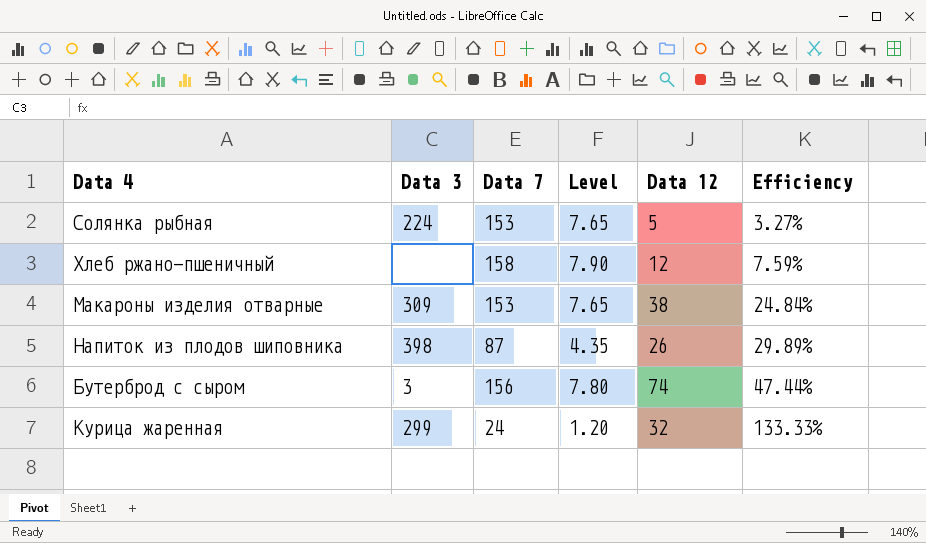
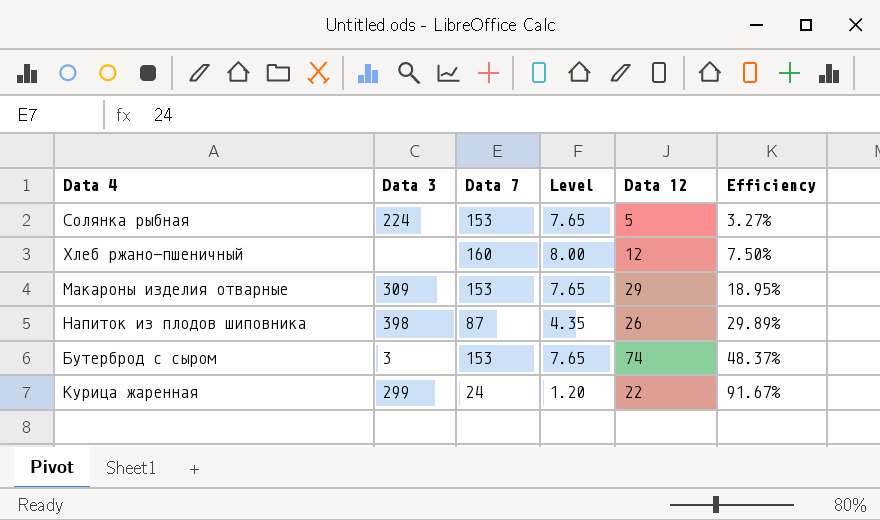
Хлеб ржано-пшеничный | Data 7: 158 -> 160
Хлеб ржано-пшеничный | Level: 7.90 -> 8.00
Хлеб ржано-пшеничный | Efficiency: 7.59% -> 7.50%
Макароны изделия отварные | Data 12: 38 -> 29
Макароны изделия отварные | Efficiency: 24.84% -> 18.95%
Бутерброд с сыром | Data 7: 156 -> 153
Бутерброд с сыром | Level: 7.80 -> 7.65
Бутерброд с сыром | Efficiency: 47.44% -> 48.37%
Курица жаренная | Data 12: 32 -> 22
Курица жаренная | Efficiency: 133.33% -> 91.67%

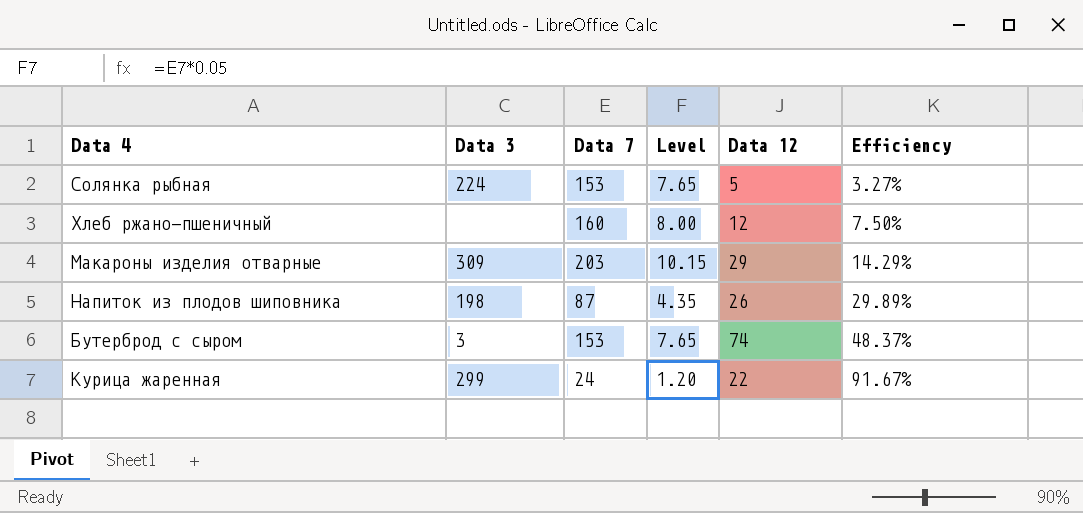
Макароны изделия отварные | Data 7: 153 -> 203
Макароны изделия отварные | Level: 7.65 -> 10.15
Макароны изделия отварные | Efficiency: 18.95% -> 14.29%
Напиток из плодов шиповника | Data 3: 398 -> 198

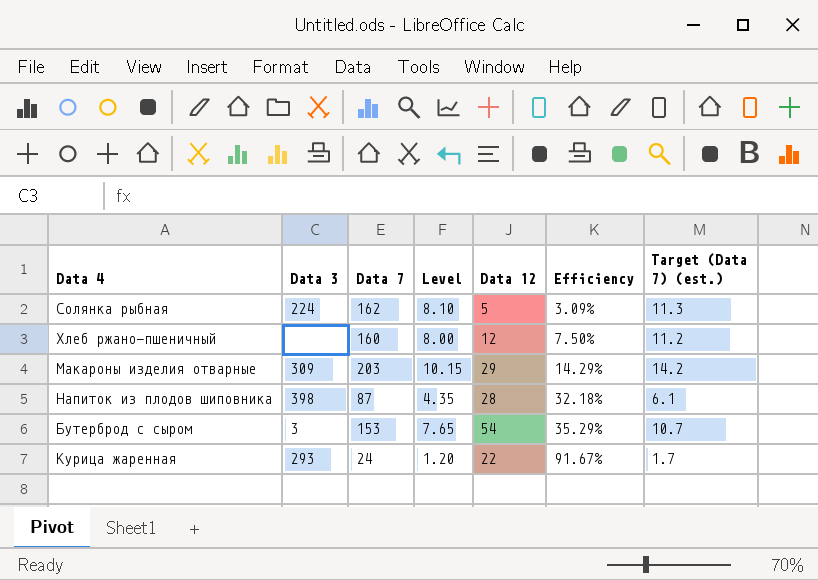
column Target (Data 7) (est.) | formula: none -> [Data 7] * 0.07
Солянка рыбная | Data 7: 153 -> 162
Солянка рыбная | Level: 7.65 -> 8.10
Солянка рыбная | Efficiency: 3.27% -> 3.09%
Напиток из плодов шиповника | Data 3: 198 -> 398
Напиток из плодов шиповника | Data 12: 26 -> 28
Напиток из плодов шиповника | Efficiency: 29.89% -> 32.18%
Бутерброд с сыром | Data 12: 74 -> 54
Бутерброд с сыром | Efficiency: 48.37% -> 35.29%
Курица жаренная | Data 3: 299 -> 293

